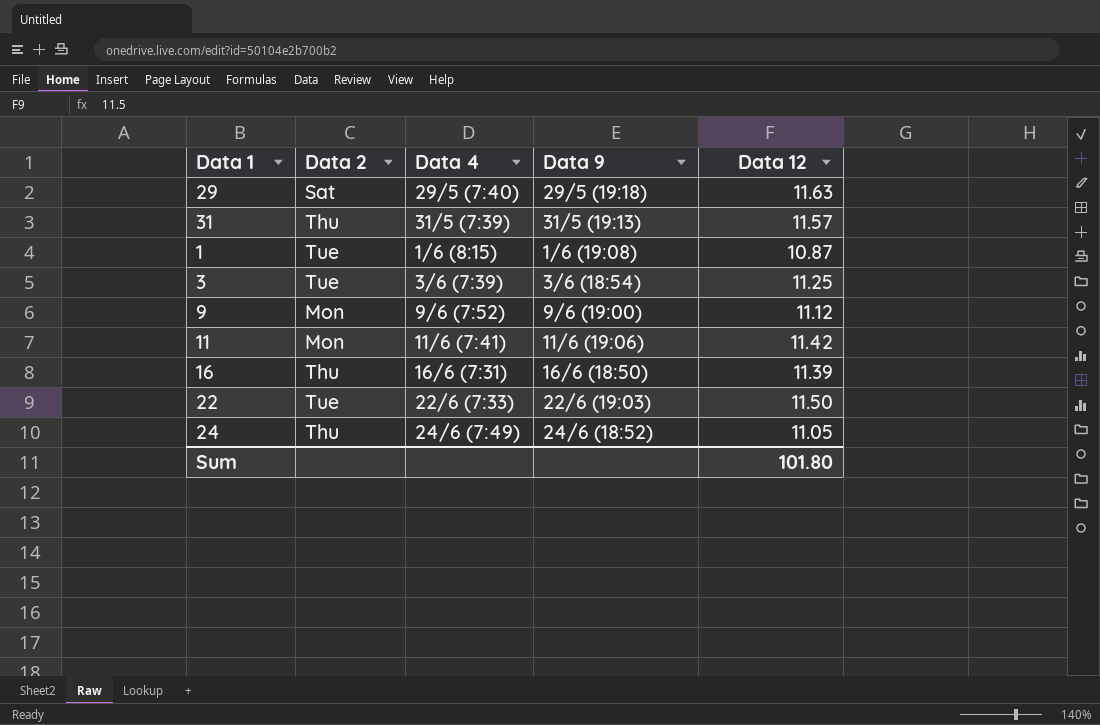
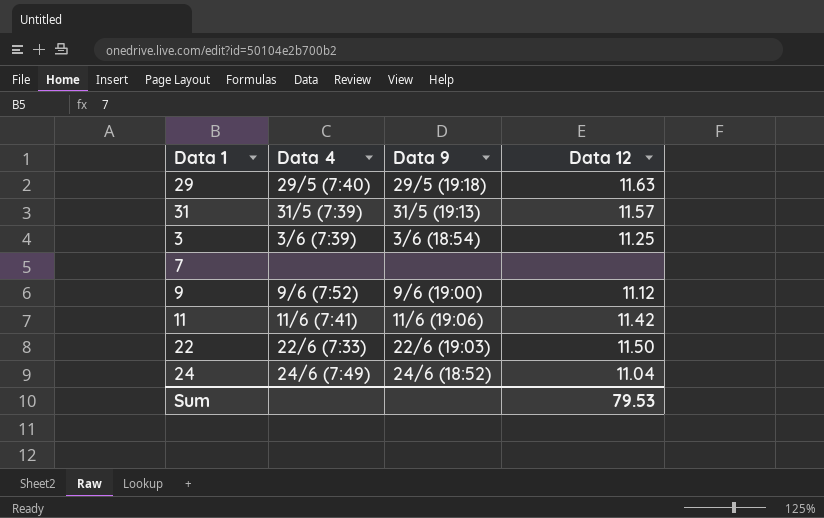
column Data 2 | position: 2 -> none
row 1: Tue | 1/6 (8:15) | 1/6 (19:08) | 10.87 -> none
row 16: Thu | 16/6 (7:31) | 16/6 (18:50) | 11.39 -> none
row 7: none -> none | none | none
24 | Data 12: 11.05 -> 11.04
Sum | Data 12: 101.80 -> 79.53

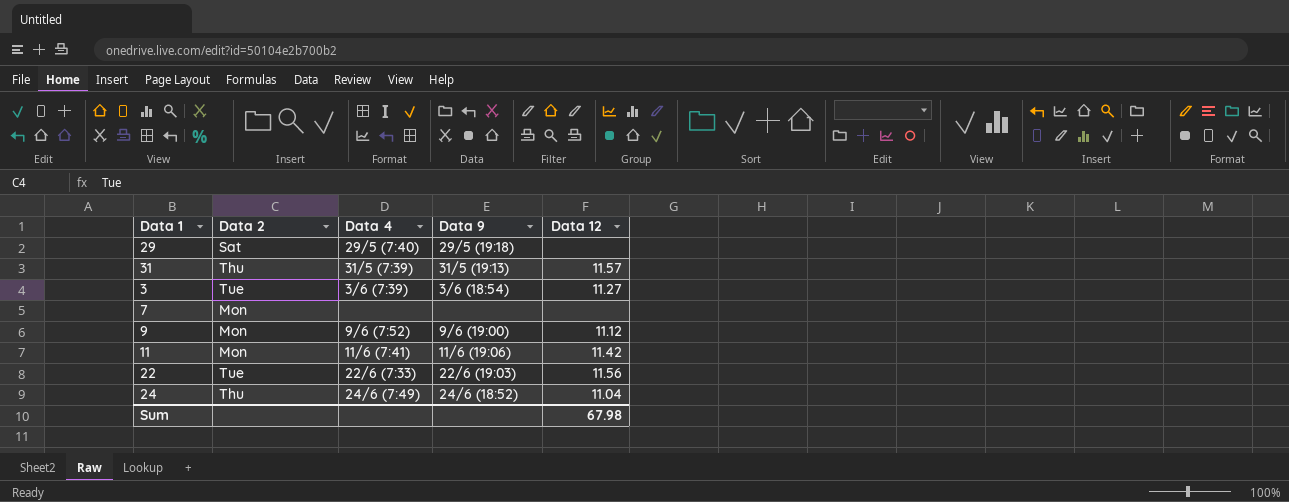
column Data 2 | position: none -> 2
29 | Data 12: 11.63 -> none
3 | Data 12: 11.25 -> 11.27
22 | Data 12: 11.50 -> 11.56
Sum | Data 12: 79.53 -> 67.98

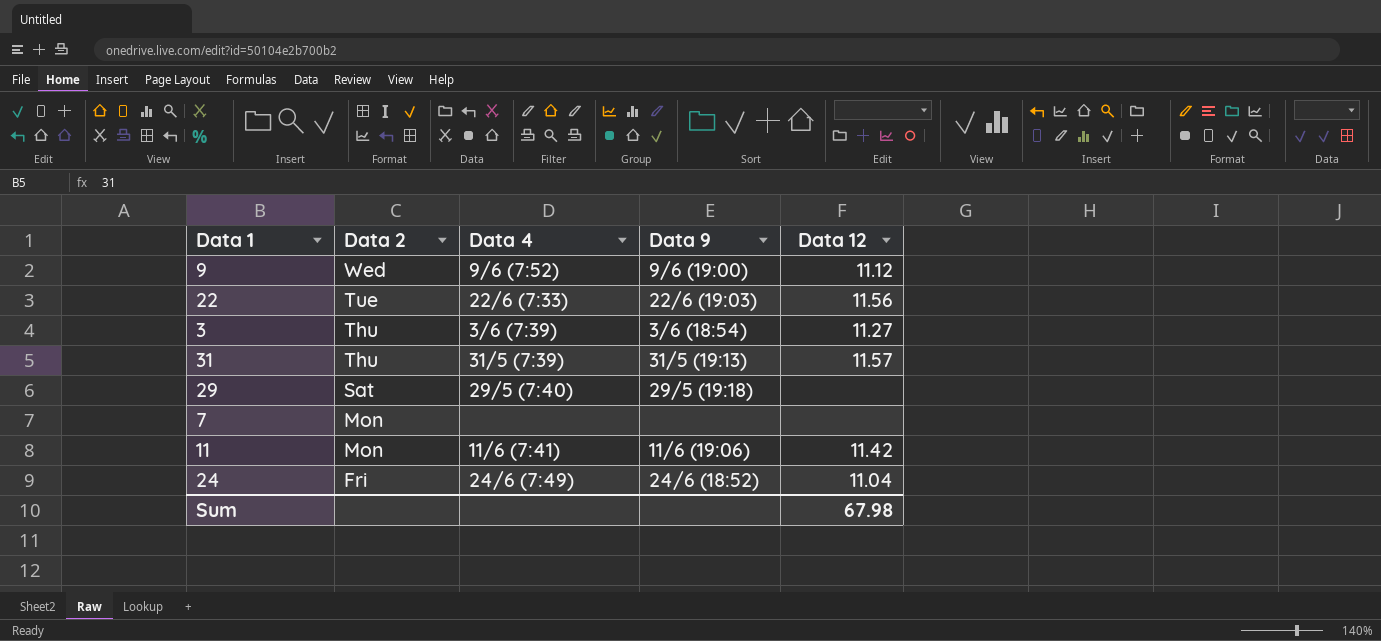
row order: none -> Data 2 descending
9 | Data 2: Mon -> Wed
3 | Data 2: Tue -> Thu
24 | Data 2: Thu -> Fri

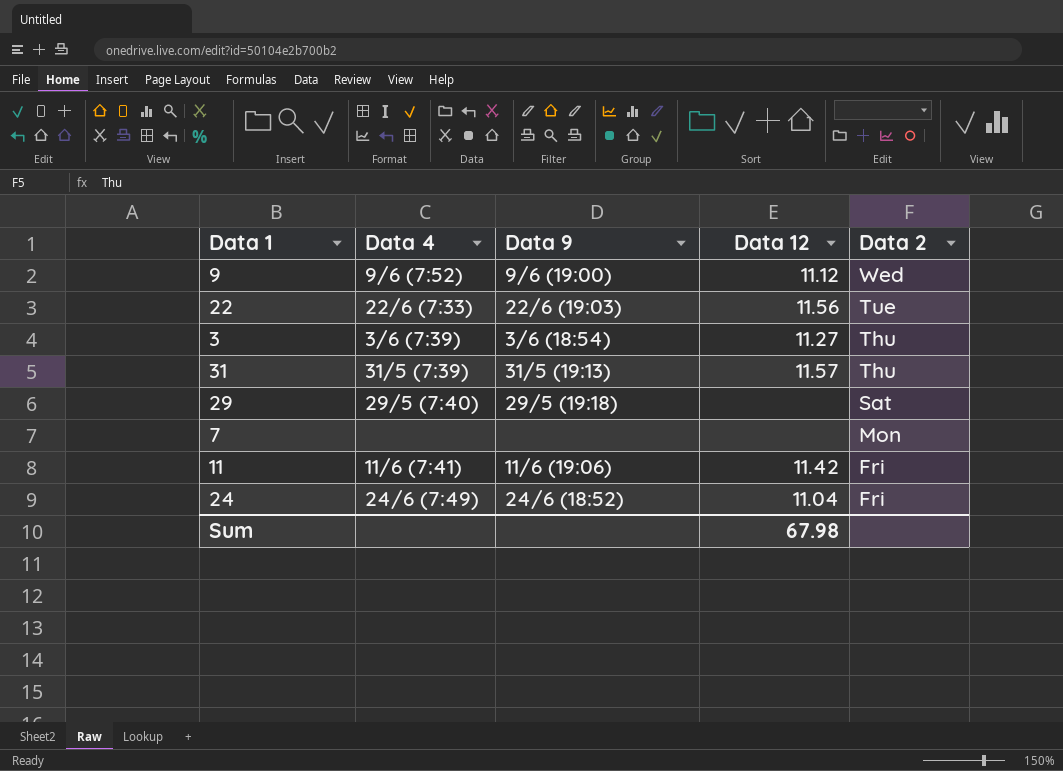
column Data 2 | position: 2 -> 5
11 | Data 2: Mon -> Fri

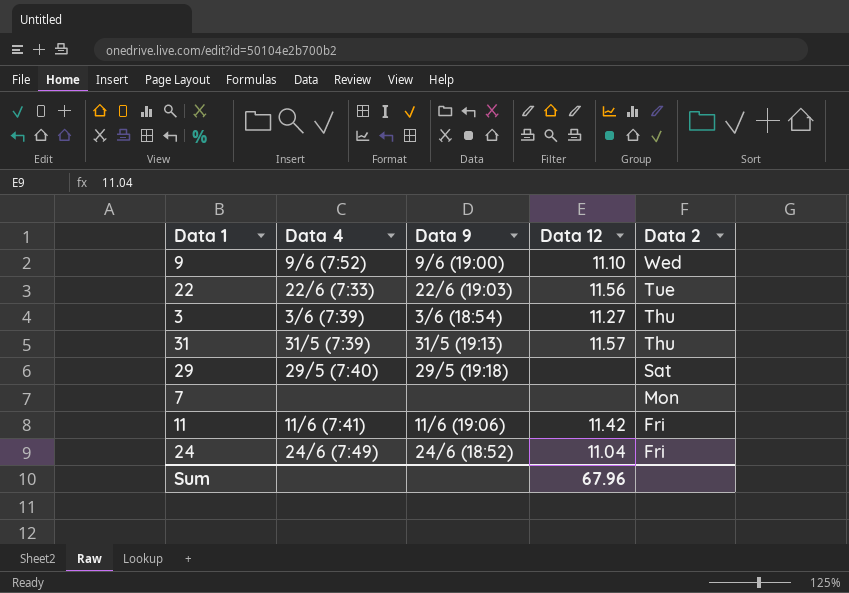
9 | Data 12: 11.12 -> 11.10
Sum | Data 12: 67.98 -> 67.96

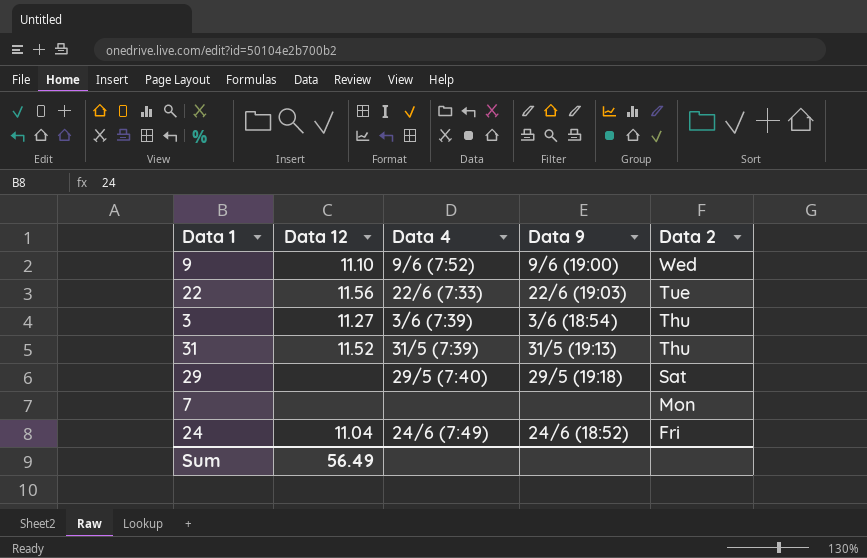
column Data 12 | position: 4 -> 2
row 11: 11/6 (7:41) | 11/6 (19:06) | 11.42 | Fri -> none
31 | Data 12: 11.57 -> 11.52
Sum | Data 12: 67.96 -> 56.49

